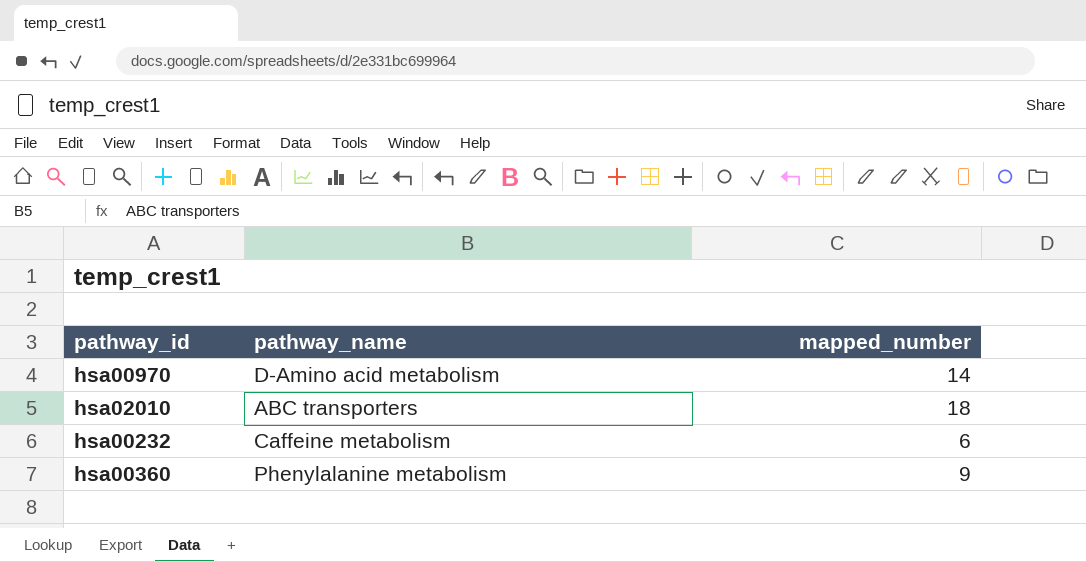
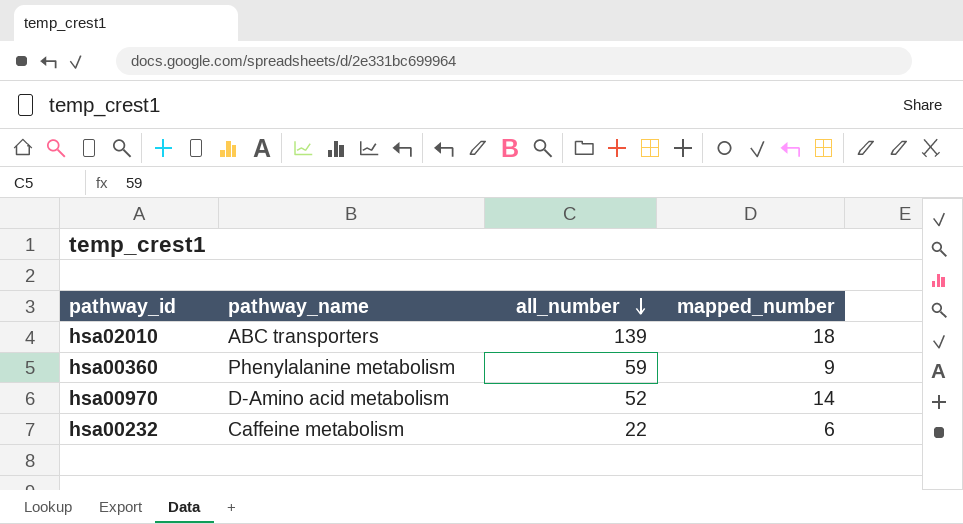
row order: none -> all_number descending
column all_number | position: none -> 3

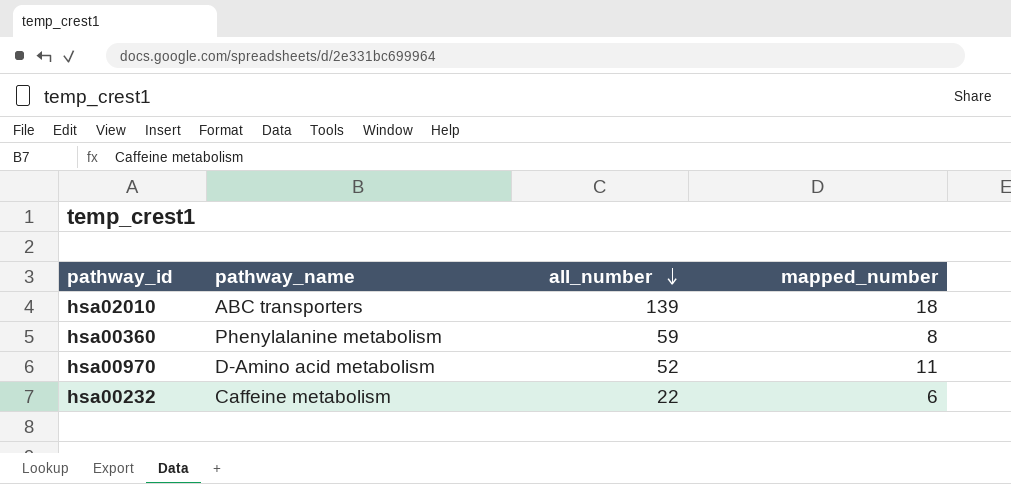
hsa00360 | mapped_number: 9 -> 8
hsa00970 | mapped_number: 14 -> 11

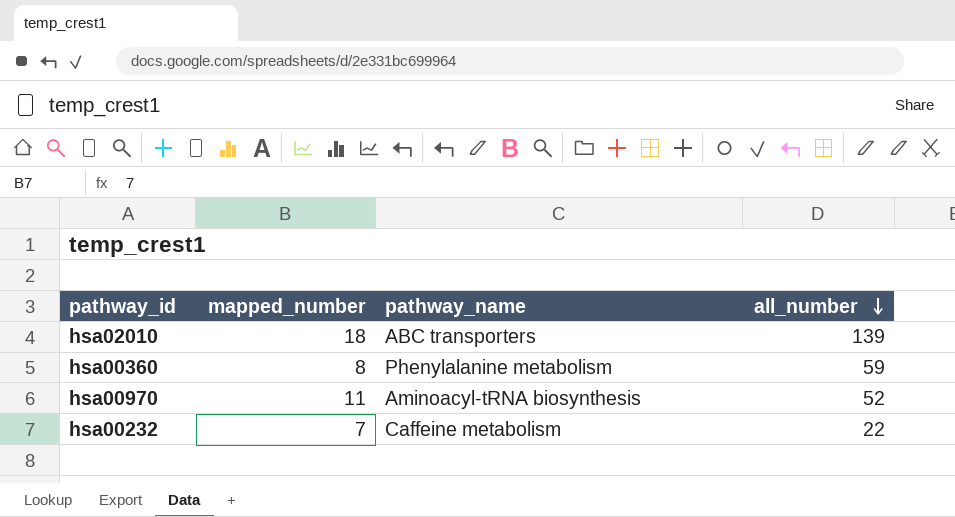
column mapped_number | position: 4 -> 2
hsa00970 | pathway_name: D-Amino acid metabolism -> Aminoacyl-tRNA biosynthesis
hsa00232 | mapped_number: 6 -> 7

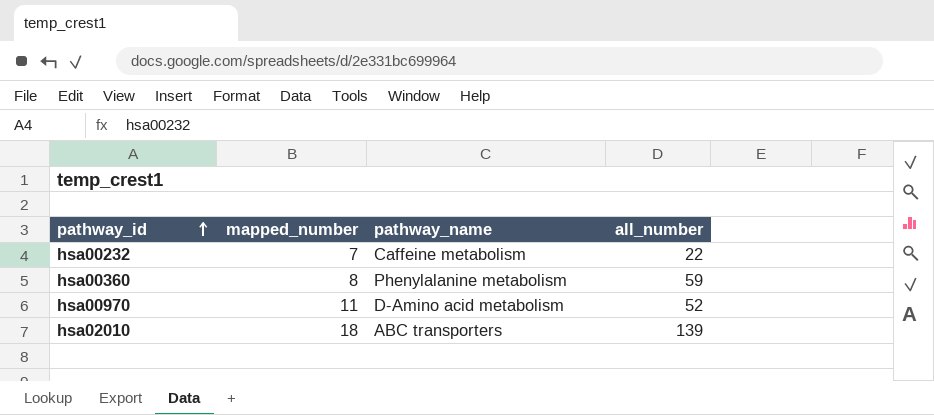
row order: all_number descending -> pathway_id ascending
hsa00970 | pathway_name: Aminoacyl-tRNA biosynthesis -> D-Amino acid metabolism

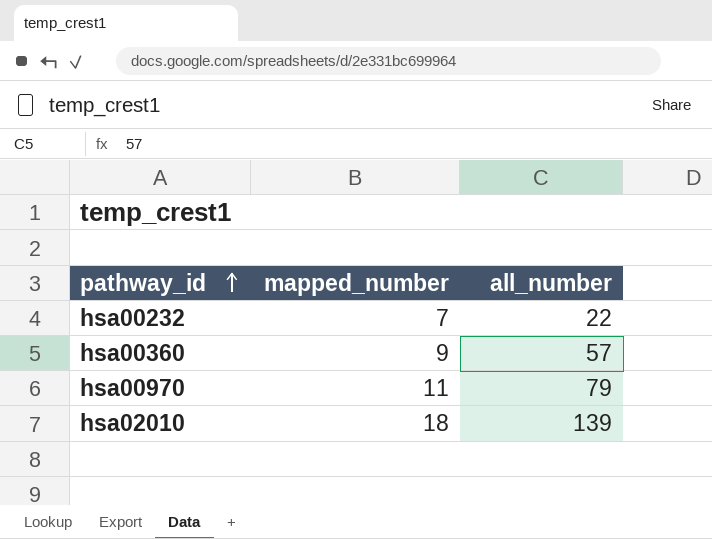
column pathway_name | position: 3 -> none
hsa00360 | mapped_number: 8 -> 9
hsa00360 | all_number: 59 -> 57
hsa00970 | all_number: 52 -> 79

